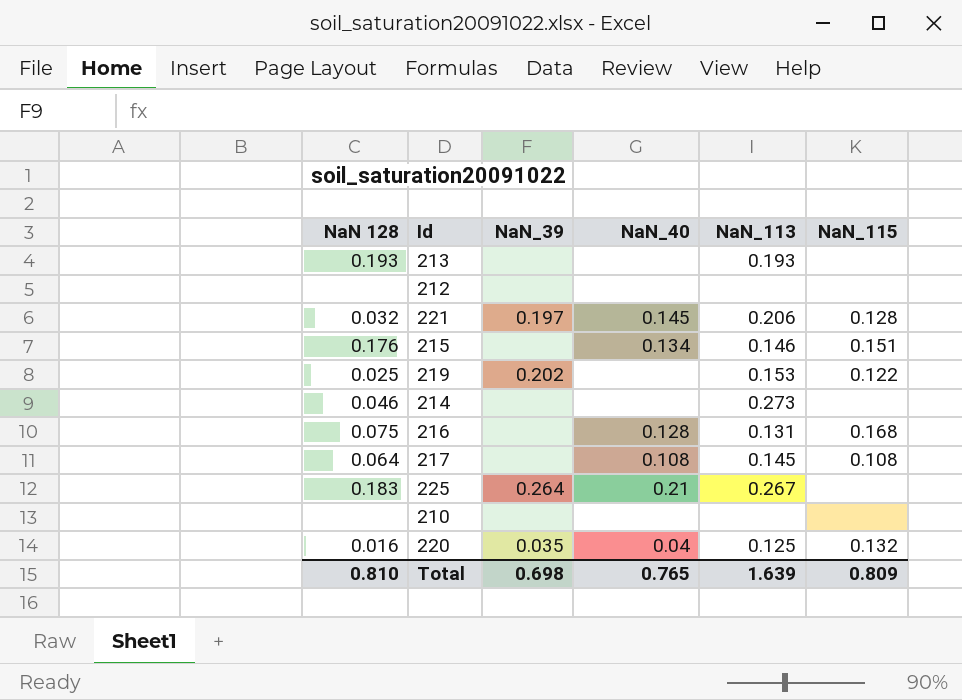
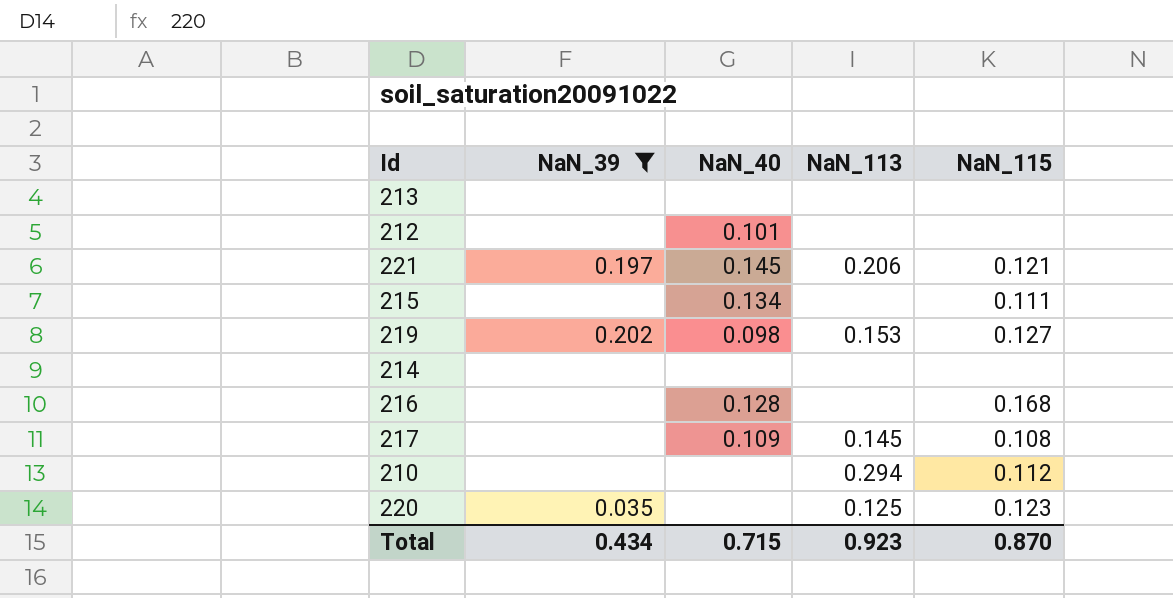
filter: none -> NaN_39 != 0.264
column NaN 128 | position: 1 -> none
213 | NaN_113: 0.193 -> none
212 | NaN_40: none -> 0.101
221 | NaN_115: 0.128 -> 0.121
215 | NaN_113: 0.146 -> none
215 | NaN_115: 0.151 -> 0.111
219 | NaN_40: none -> 0.098
219 | NaN_115: 0.122 -> 0.127
214 | NaN_113: 0.273 -> none
216 | NaN_113: 0.131 -> none
217 | NaN_40: 0.108 -> 0.109
210 | NaN_113: none -> 0.294
210 | NaN_115: none -> 0.112
220 | NaN_40: 0.04 -> none
220 | NaN_115: 0.132 -> 0.123
Total | NaN_39: 0.698 -> 0.434
Total | NaN_40: 0.765 -> 0.715
Total | NaN_113: 1.639 -> 0.923
Total | NaN_115: 0.809 -> 0.870

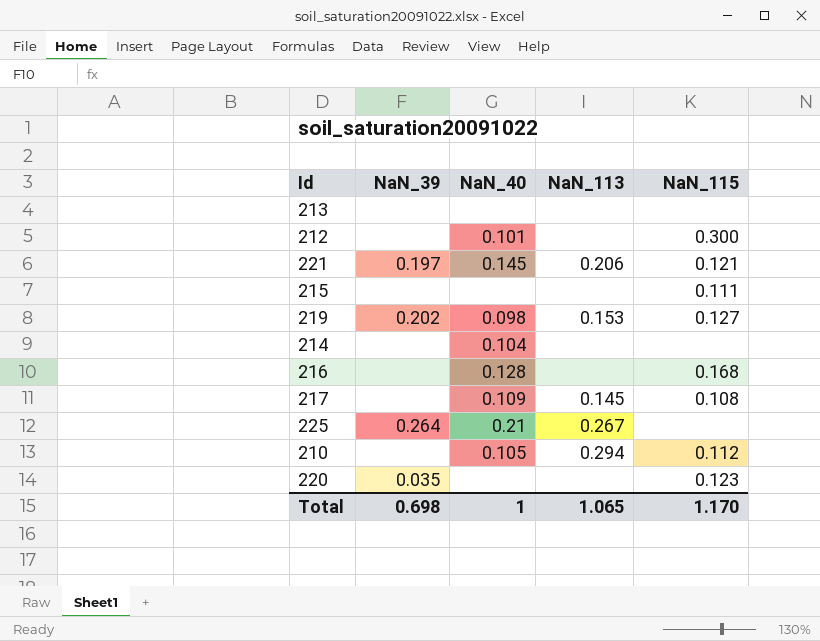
filter: NaN_39 != 0.264 -> none
212 | NaN_115: none -> 0.300
215 | NaN_40: 0.134 -> none
214 | NaN_40: none -> 0.104
210 | NaN_40: none -> 0.105
220 | NaN_113: 0.125 -> none
Total | NaN_39: 0.434 -> 0.698
Total | NaN_40: 0.715 -> 1
Total | NaN_113: 0.923 -> 1.065
Total | NaN_115: 0.870 -> 1.170

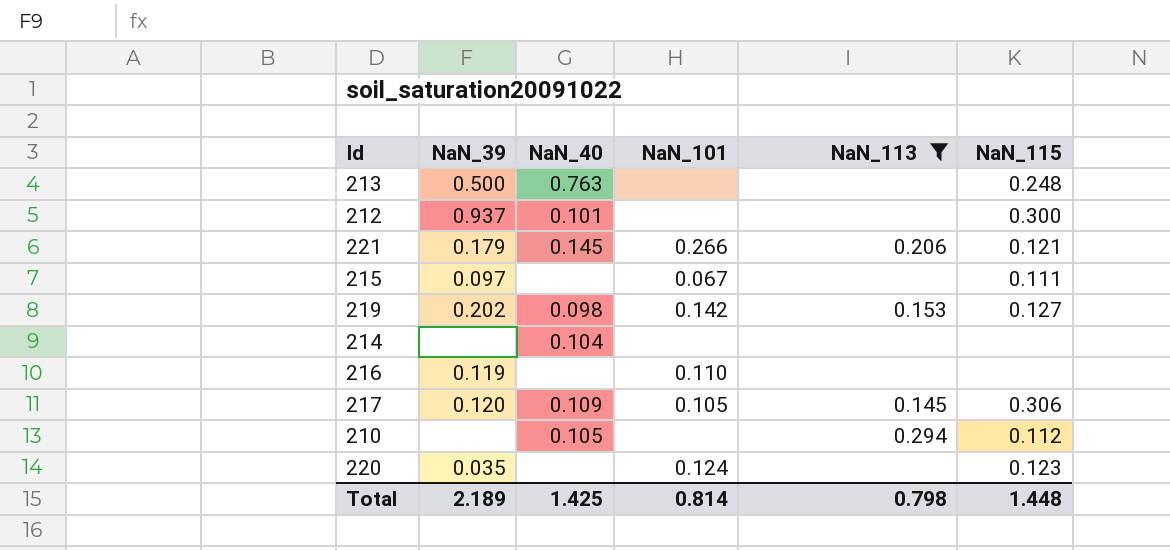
filter: none -> NaN_113 != 0.267
column NaN_101 | position: none -> 4
213 | NaN_39: none -> 0.500
213 | NaN_40: none -> 0.763
213 | NaN_115: none -> 0.248
212 | NaN_39: none -> 0.937
221 | NaN_39: 0.197 -> 0.179
215 | NaN_39: none -> 0.097
216 | NaN_39: none -> 0.119
216 | NaN_40: 0.128 -> none
216 | NaN_115: 0.168 -> none
217 | NaN_39: none -> 0.120
217 | NaN_115: 0.108 -> 0.306
Total | NaN_39: 0.698 -> 2.189
Total | NaN_40: 1 -> 1.425
Total | NaN_113: 1.065 -> 0.798
Total | NaN_115: 1.170 -> 1.448

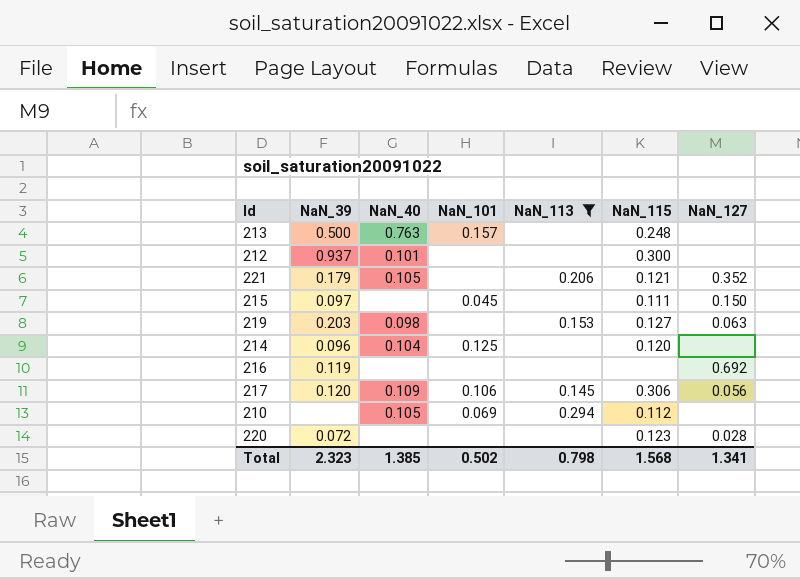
column NaN_127 | position: none -> 7
213 | NaN_101: none -> 0.157
221 | NaN_40: 0.145 -> 0.105
221 | NaN_101: 0.266 -> none
215 | NaN_101: 0.067 -> 0.045
219 | NaN_39: 0.202 -> 0.203
219 | NaN_101: 0.142 -> none
214 | NaN_39: none -> 0.096
214 | NaN_101: none -> 0.125
214 | NaN_115: none -> 0.120
216 | NaN_101: 0.110 -> none
217 | NaN_101: 0.105 -> 0.106
210 | NaN_101: none -> 0.069
220 | NaN_39: 0.035 -> 0.072
220 | NaN_101: 0.124 -> none
Total | NaN_39: 2.189 -> 2.323
Total | NaN_40: 1.425 -> 1.385
Total | NaN_101: 0.814 -> 0.502
Total | NaN_115: 1.448 -> 1.568

